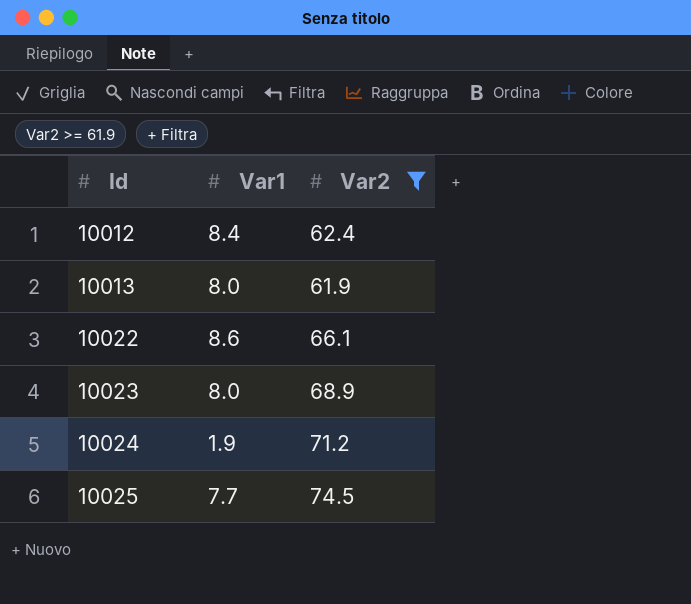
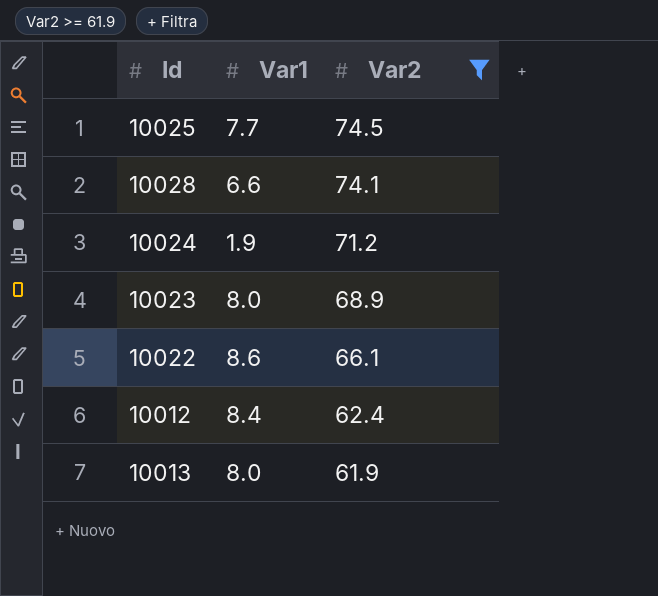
row order: Id ascending -> Var2 descending
row 10028: none -> 6.6 | 74.1

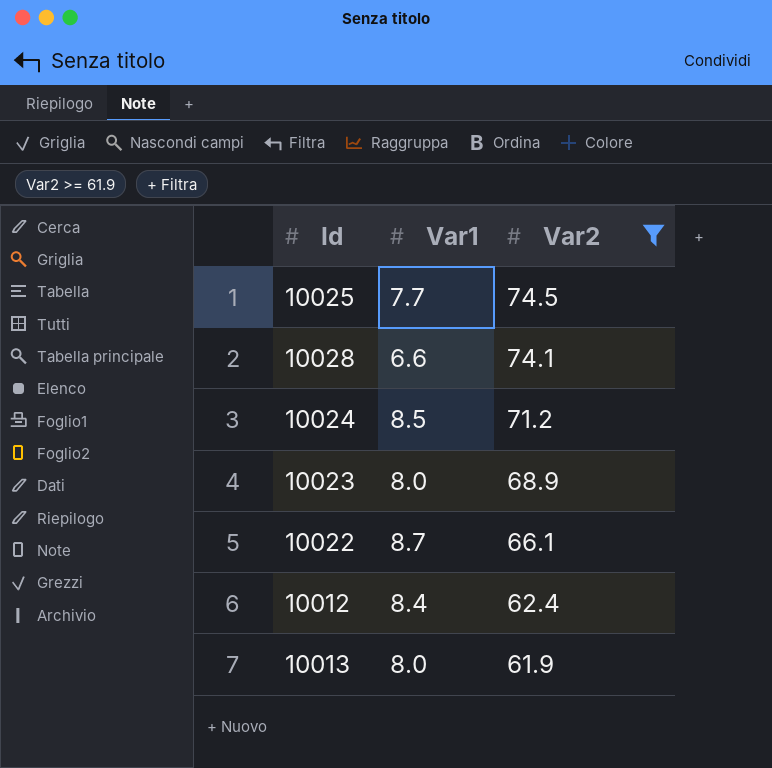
10024 | Var1: 1.9 -> 8.5
10022 | Var1: 8.6 -> 8.7

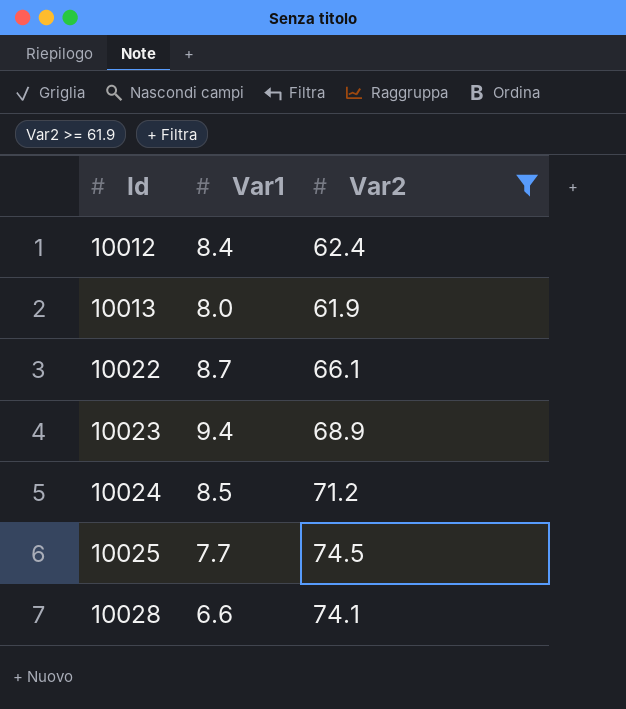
row order: Var2 descending -> Id ascending
10023 | Var1: 8.0 -> 9.4

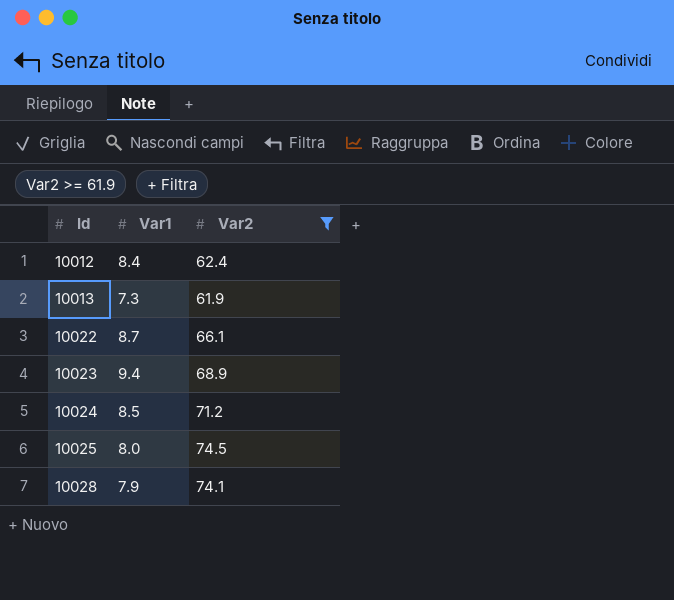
10013 | Var1: 8.0 -> 7.3
10025 | Var1: 7.7 -> 8.0
10028 | Var1: 6.6 -> 7.9

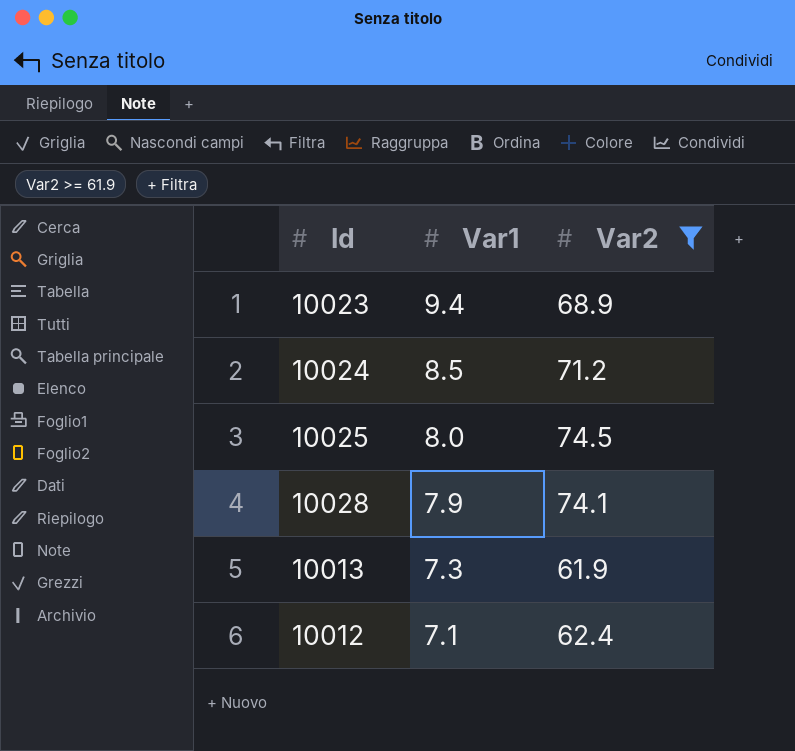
row order: Id ascending -> Var1 descending
row 10022: 8.7 | 66.1 -> none
10012 | Var1: 8.4 -> 7.1

